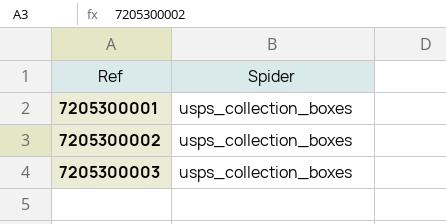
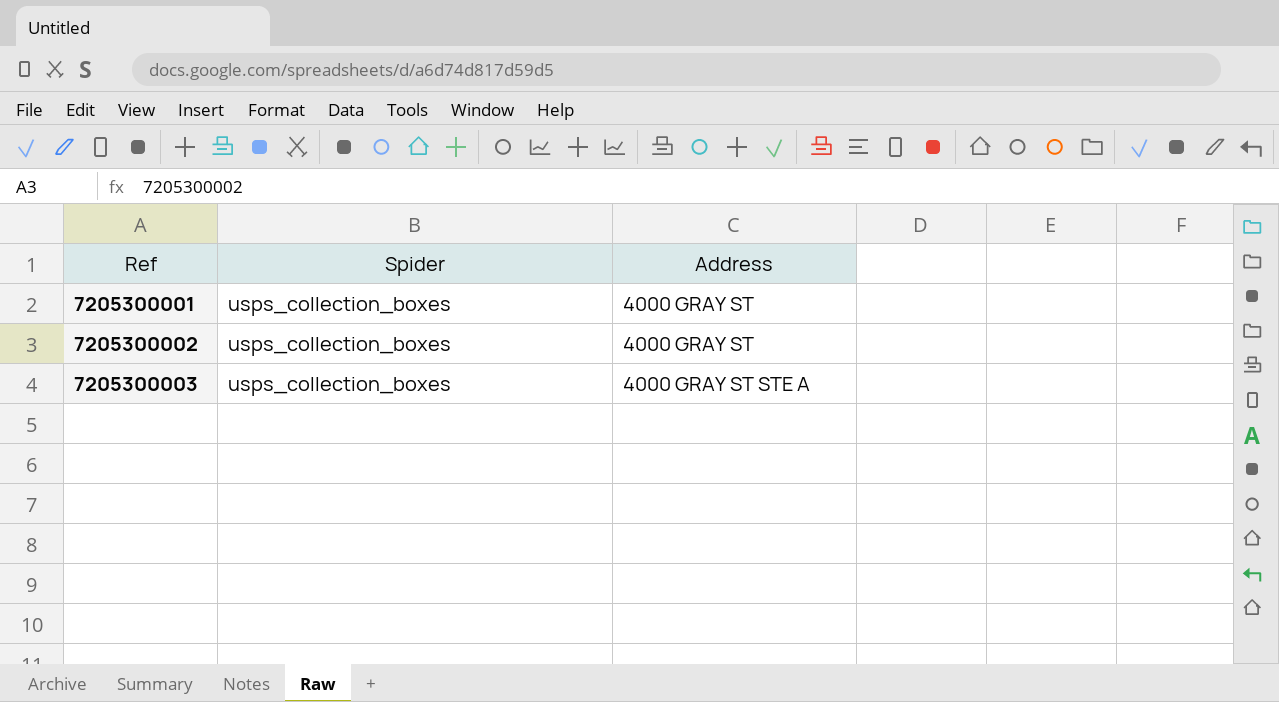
column Address | position: none -> 3

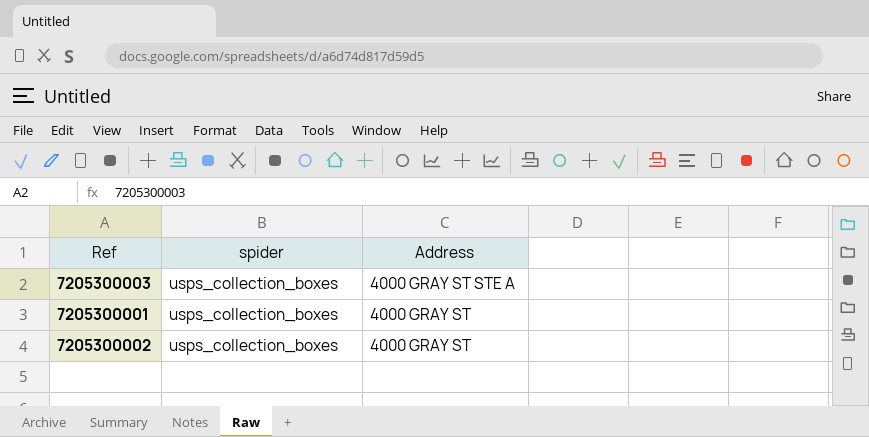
row order: Ref ascending -> Address descending
column name: Spider -> spider

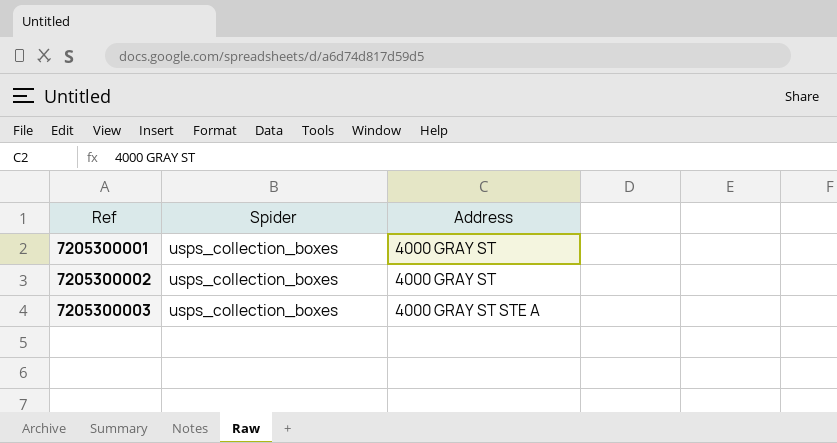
row order: Address descending -> Ref ascending
column name: spider -> Spider

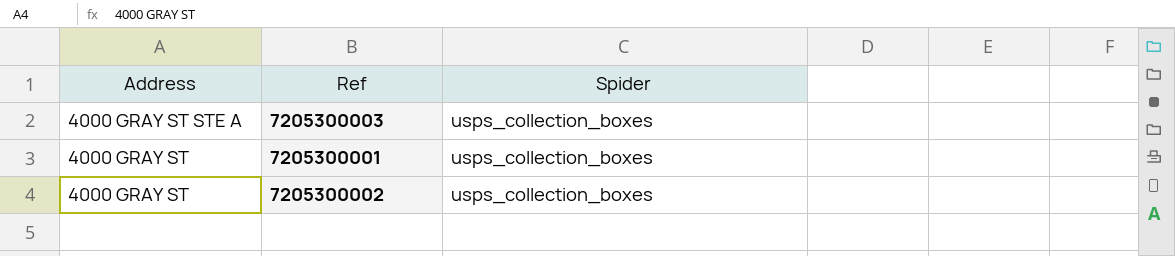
row order: Ref ascending -> Address descending
column Address | position: 3 -> 1

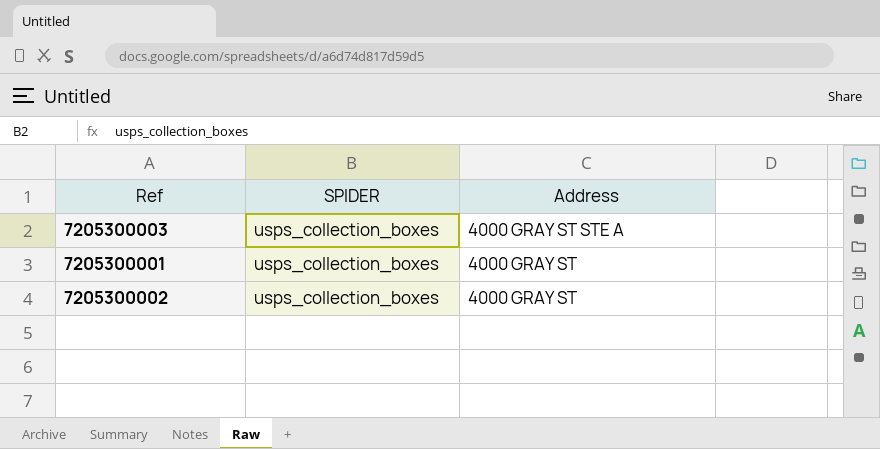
column name: Spider -> SPIDER
column Address | position: 1 -> 3

